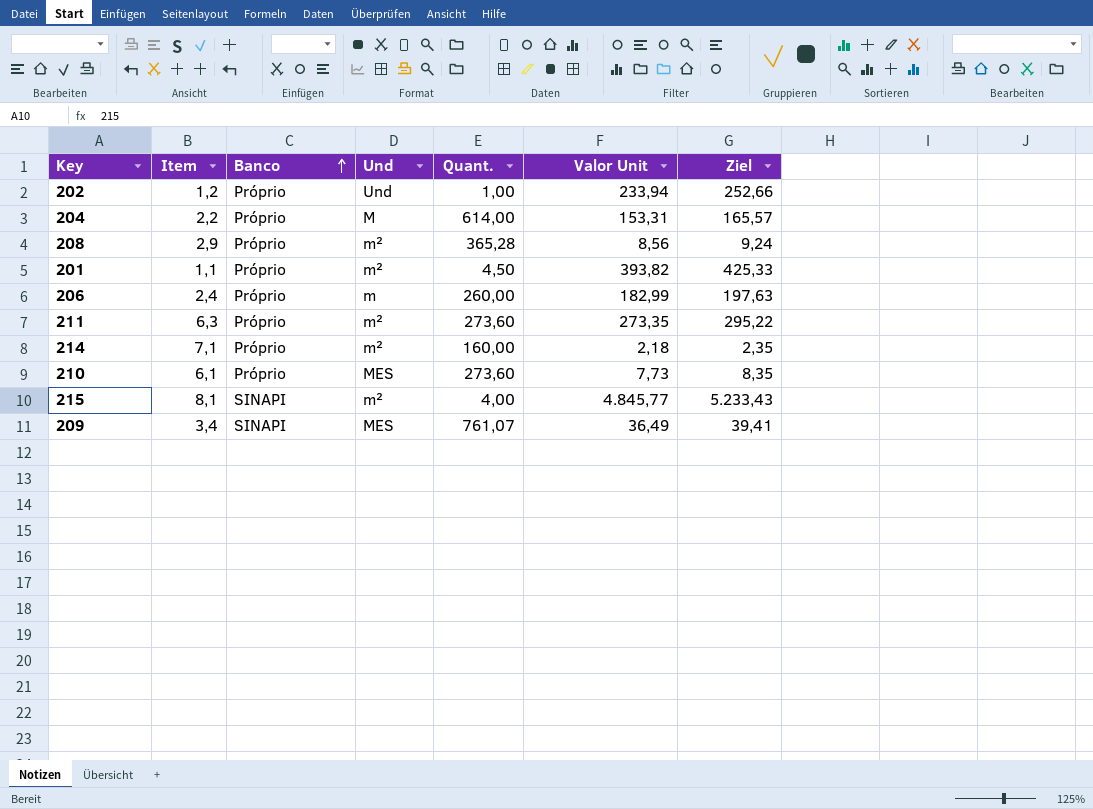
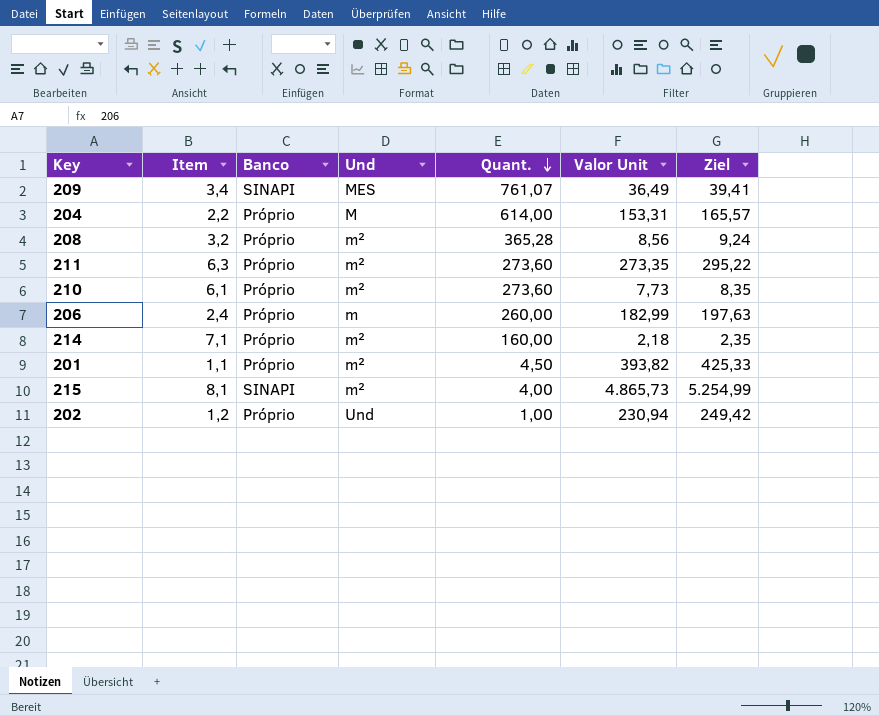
row order: Banco ascending -> Quant. descending
208 | Item: 2,9 -> 3,2
210 | Und: MES -> m²
215 | Valor Unit: 4.845,77 -> 4.865,73
215 | Ziel: 5.233,43 -> 5.254,99
202 | Valor Unit: 233,94 -> 230,94
202 | Ziel: 252,66 -> 249,42

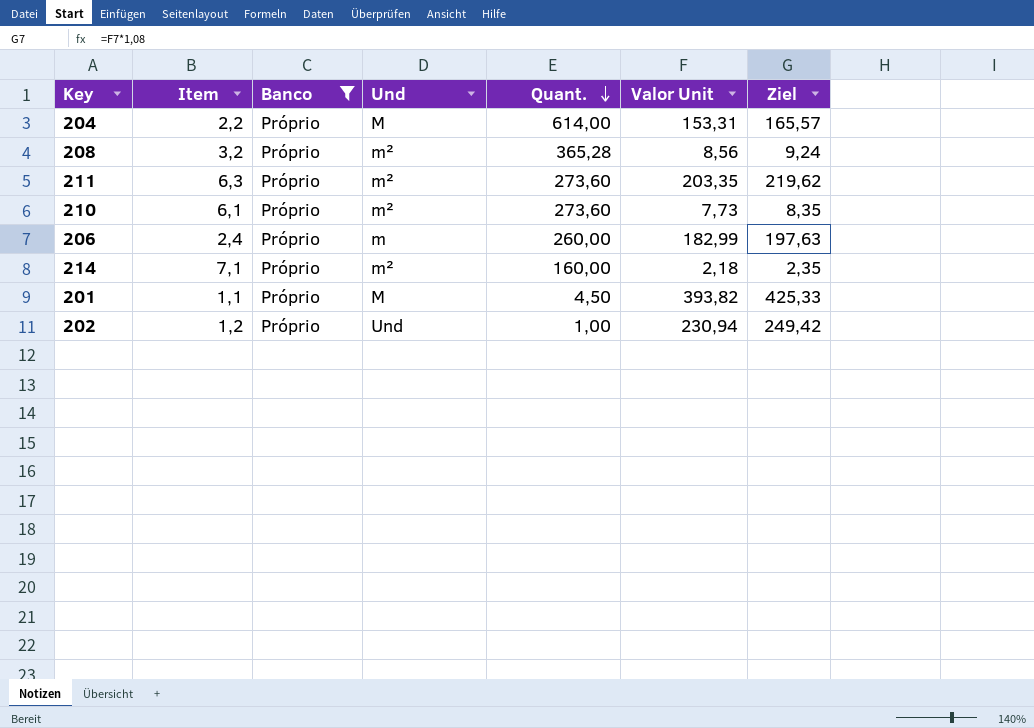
filter: none -> Banco = Próprio
211 | Valor Unit: 273,35 -> 203,35
211 | Ziel: 295,22 -> 219,62
201 | Und: m² -> M

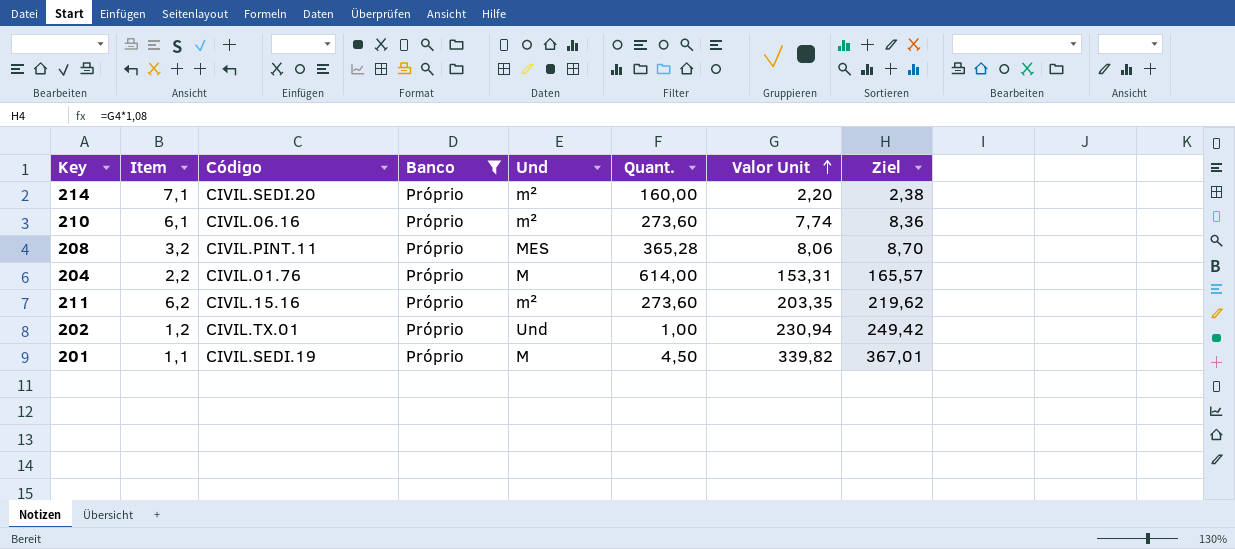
row order: Quant. descending -> Valor Unit ascending
column Código | position: none -> 3
row 206: 2,4 | Próprio | m | 260,00 | 182,99 | 197,63 -> none
214 | Valor Unit: 2,18 -> 2,20
214 | Ziel: 2,35 -> 2,38
210 | Valor Unit: 7,73 -> 7,74
210 | Ziel: 8,35 -> 8,36
208 | Und: m² -> MES
208 | Valor Unit: 8,56 -> 8,06
208 | Ziel: 9,24 -> 8,70
211 | Item: 6,3 -> 6,2
201 | Valor Unit: 393,82 -> 339,82
201 | Ziel: 425,33 -> 367,01

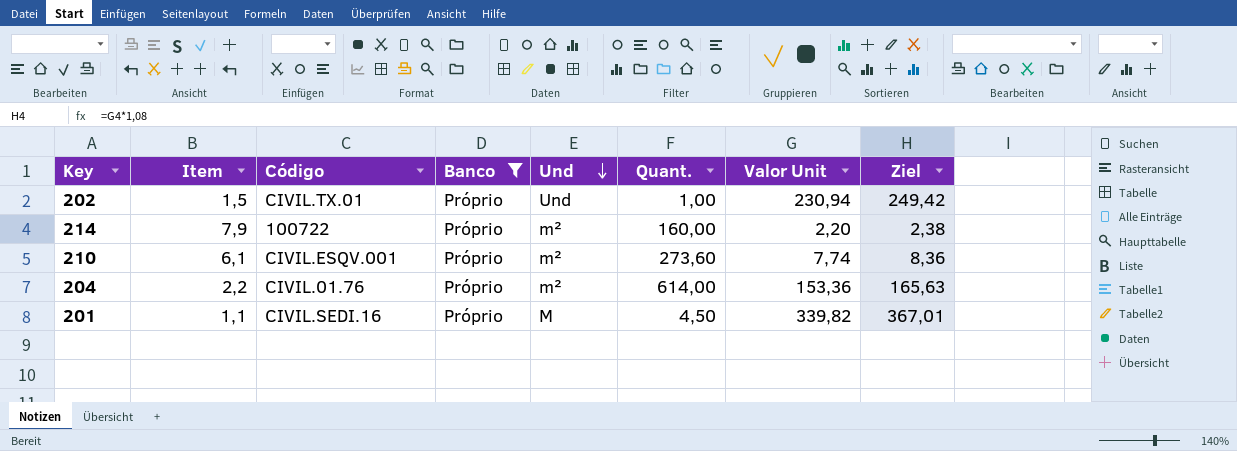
row order: Valor Unit ascending -> Und descending
row 208: 3,2 | CIVIL.PINT.11 | Próprio | MES | 365,28 | 8,06 | 8,70 -> none
row 211: 6,2 | CIVIL.15.16 | Próprio | m² | 273,60 | 203,35 | 219,62 -> none
202 | Item: 1,2 -> 1,5
214 | Item: 7,1 -> 7,9
214 | Código: CIVIL.SEDI.20 -> 100722
210 | Código: CIVIL.06.16 -> CIVIL.ESQV.001
204 | Und: M -> m²
204 | Valor Unit: 153,31 -> 153,36
204 | Ziel: 165,57 -> 165,63
201 | Código: CIVIL.SEDI.19 -> CIVIL.SEDI.16

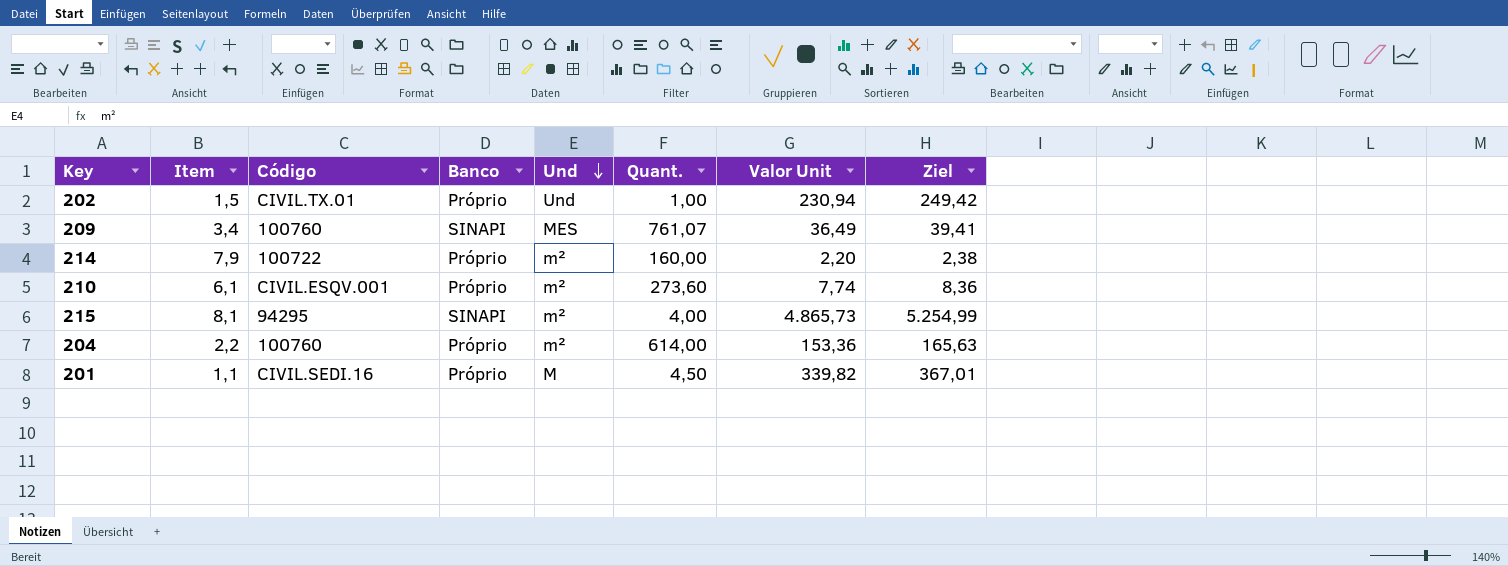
filter: Banco = Próprio -> none
204 | Código: CIVIL.01.76 -> 100760

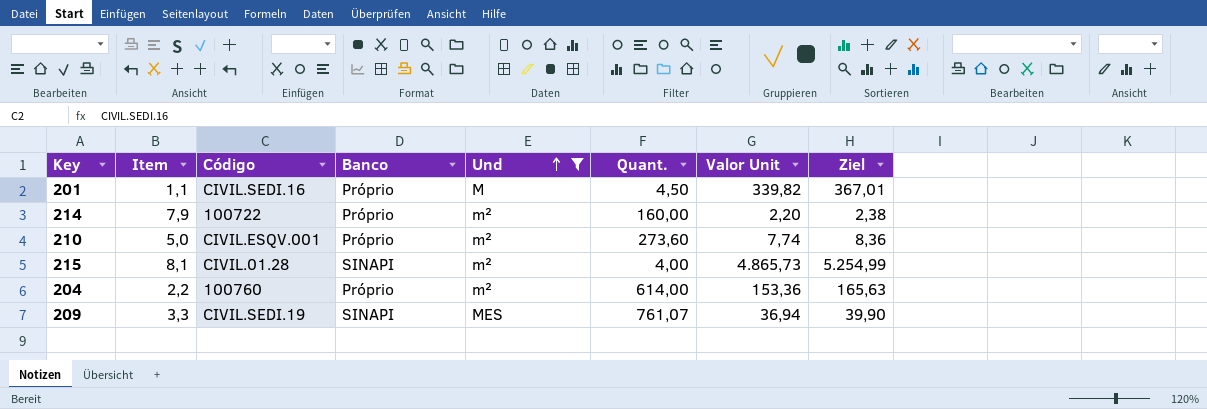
filter: none -> Und != Und
row order: Und descending -> Und ascending
210 | Item: 6,1 -> 5,0
215 | Código: 94295 -> CIVIL.01.28
209 | Item: 3,4 -> 3,3
209 | Código: 100760 -> CIVIL.SEDI.19
209 | Valor Unit: 36,49 -> 36,94
209 | Ziel: 39,41 -> 39,90

